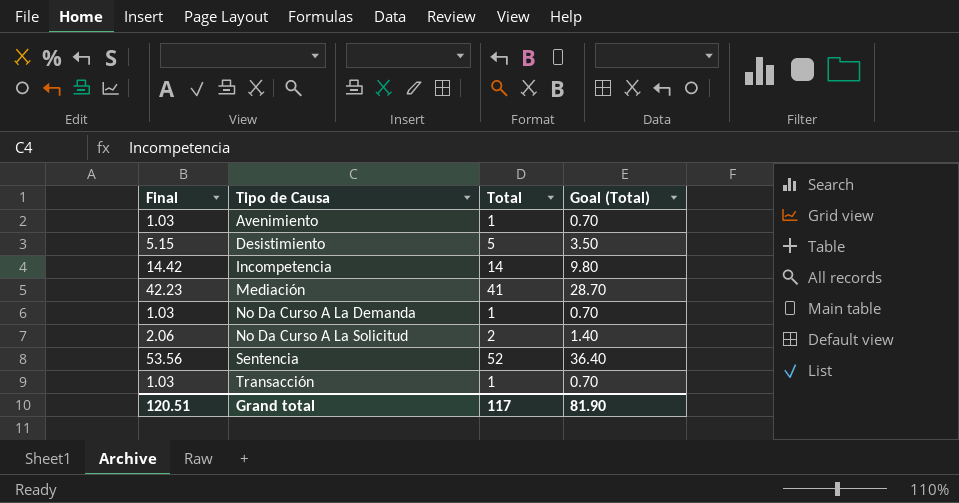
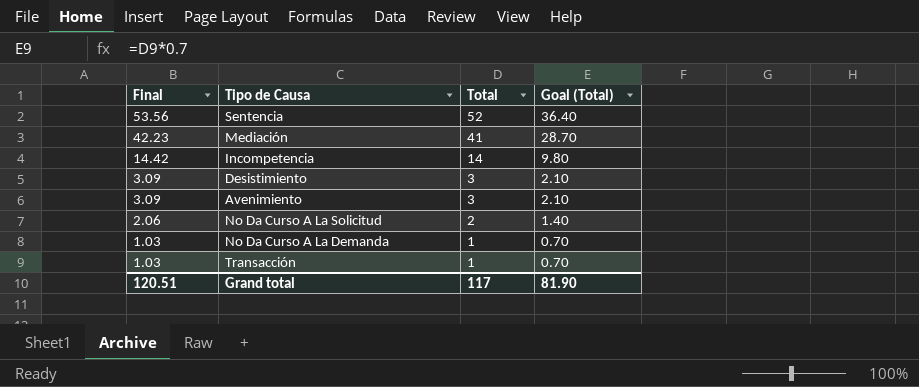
row order: Tipo de Causa ascending -> Final descending
Desistimiento | Final: 5.15 -> 3.09
Desistimiento | Total: 5 -> 3
Desistimiento | Goal (Total): 3.50 -> 2.10
Avenimiento | Final: 1.03 -> 3.09
Avenimiento | Total: 1 -> 3
Avenimiento | Goal (Total): 0.70 -> 2.10

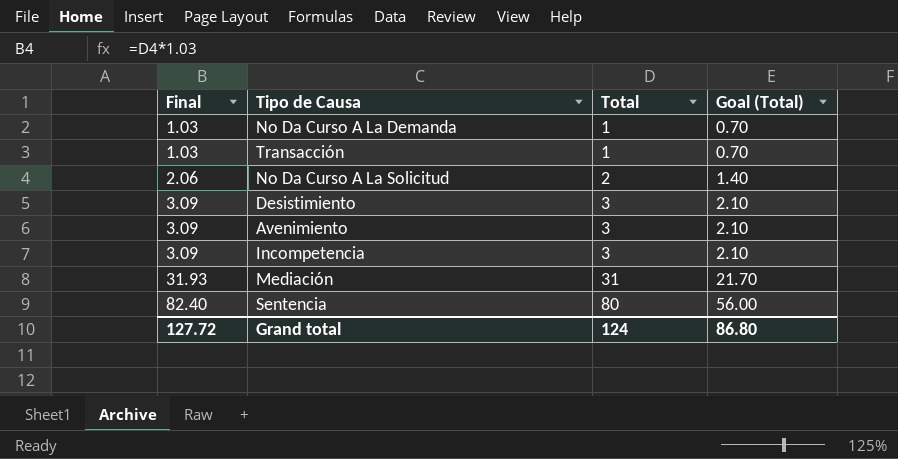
row order: Final descending -> Final ascending
Incompetencia | Final: 14.42 -> 3.09
Incompetencia | Total: 14 -> 3
Incompetencia | Goal (Total): 9.80 -> 2.10
Mediación | Final: 42.23 -> 31.93
Mediación | Total: 41 -> 31
Mediación | Goal (Total): 28.70 -> 21.70
Sentencia | Final: 53.56 -> 82.40
Sentencia | Total: 52 -> 80
Sentencia | Goal (Total): 36.40 -> 56.00
Grand total | Final: 120.51 -> 127.72
Grand total | Total: 117 -> 124
Grand total | Goal (Total): 81.90 -> 86.80

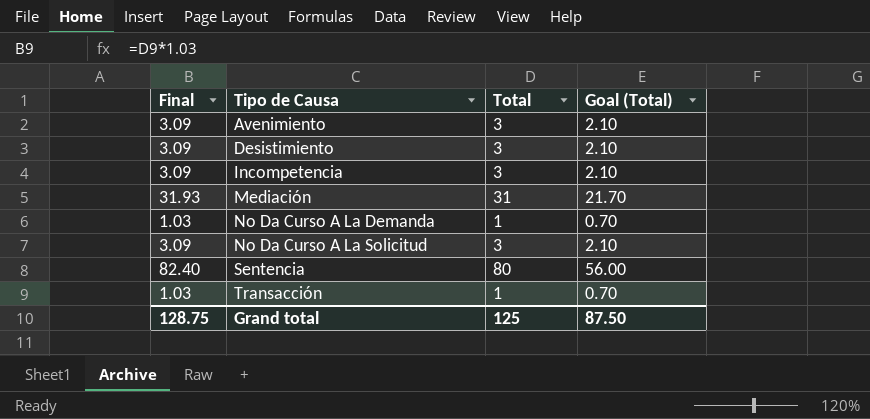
row order: Final ascending -> Tipo de Causa ascending
No Da Curso A La Solicitud | Final: 2.06 -> 3.09
No Da Curso A La Solicitud | Total: 2 -> 3
No Da Curso A La Solicitud | Goal (Total): 1.40 -> 2.10
Grand total | Final: 127.72 -> 128.75
Grand total | Total: 124 -> 125
Grand total | Goal (Total): 86.80 -> 87.50

